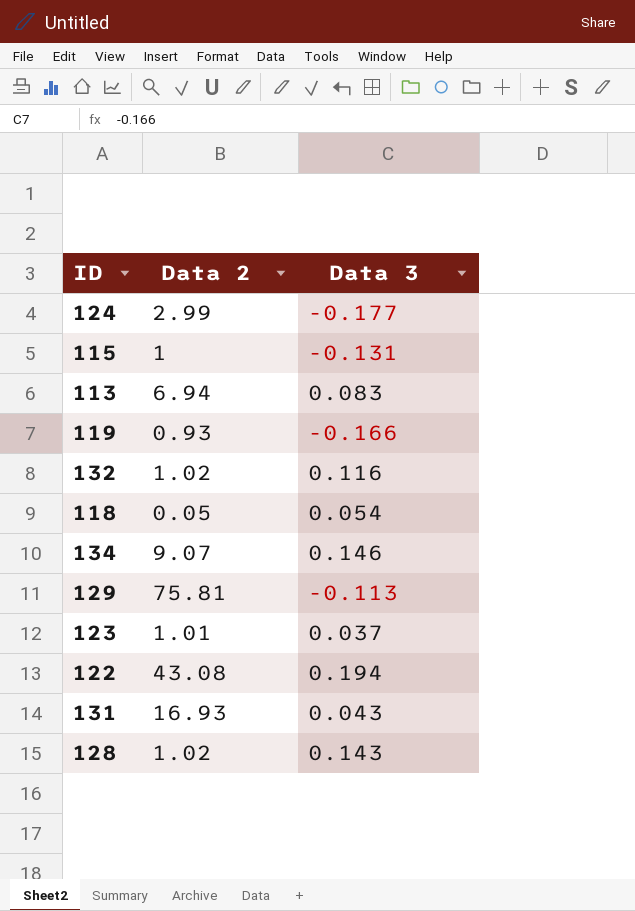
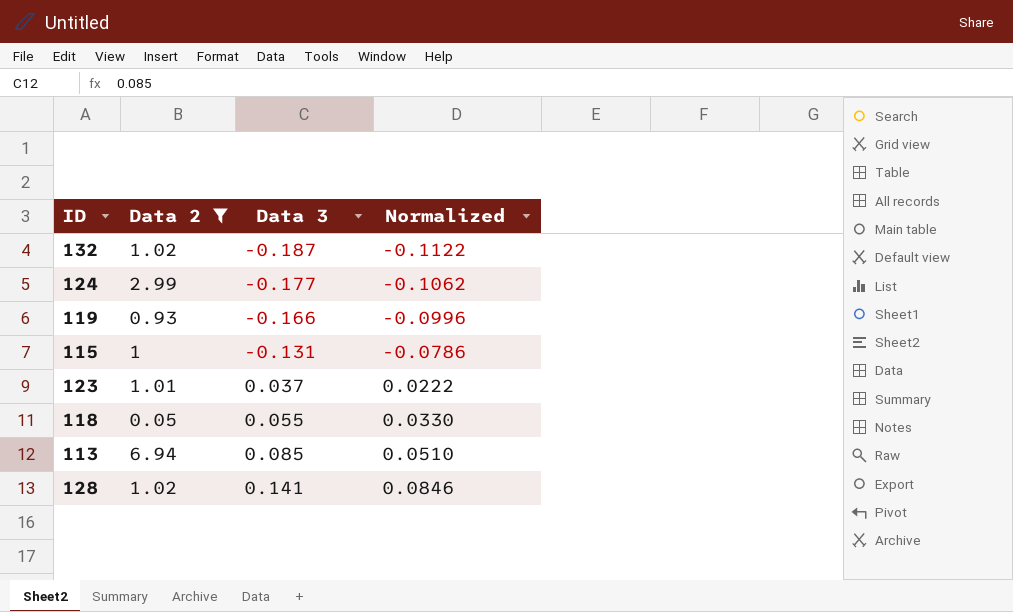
filter: none -> Data 2 <= 6.94
row order: none -> Data 3 ascending
column Normalized | formula: none -> [Data 3] * 0.6
132 | Data 3: 0.116 -> -0.187
118 | Data 3: 0.054 -> 0.055
113 | Data 3: 0.083 -> 0.085
128 | Data 3: 0.143 -> 0.141

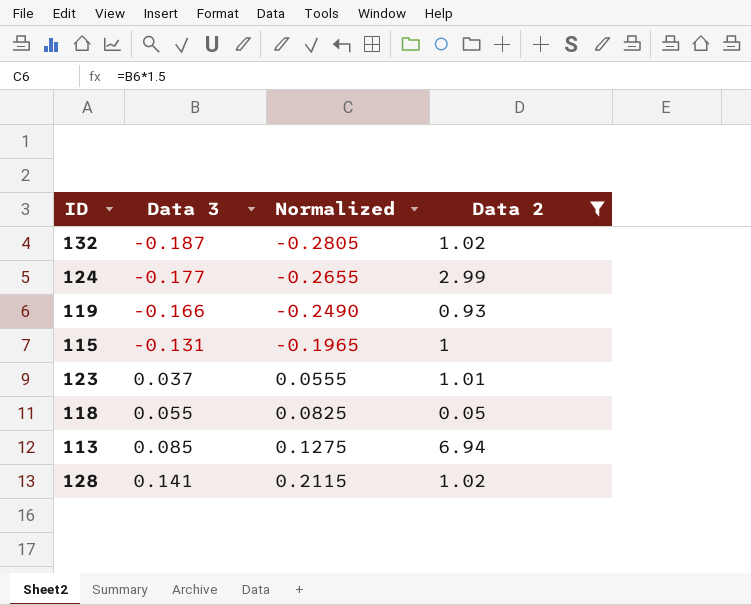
column Normalized | formula: [Data 3] * 0.6 -> [Data 3] * 1.5
column Data 2 | position: 2 -> 4

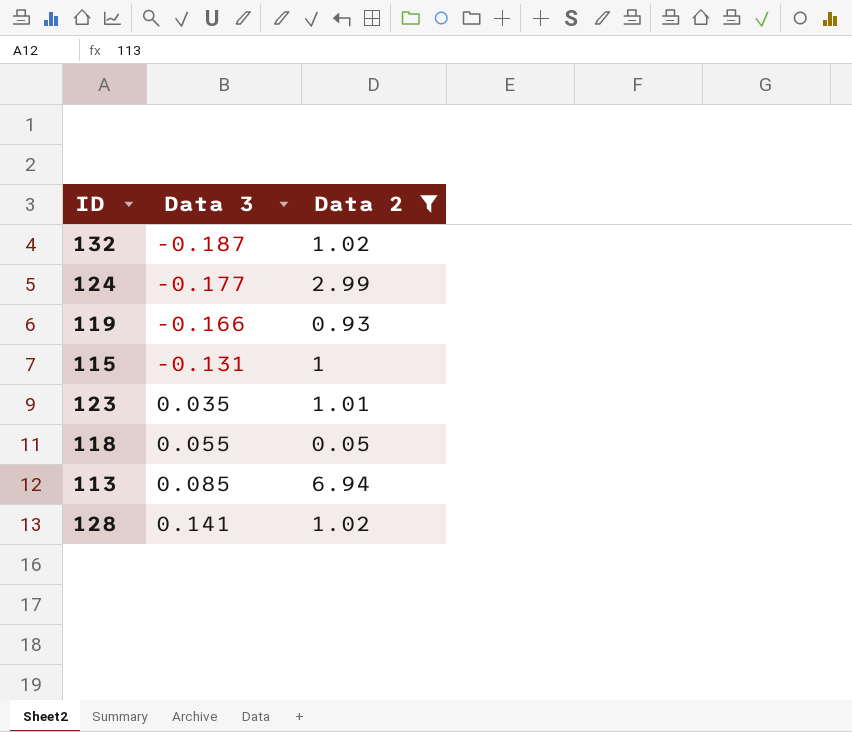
column Normalized | formula: [Data 3] * 1.5 -> none
123 | Data 3: 0.037 -> 0.035

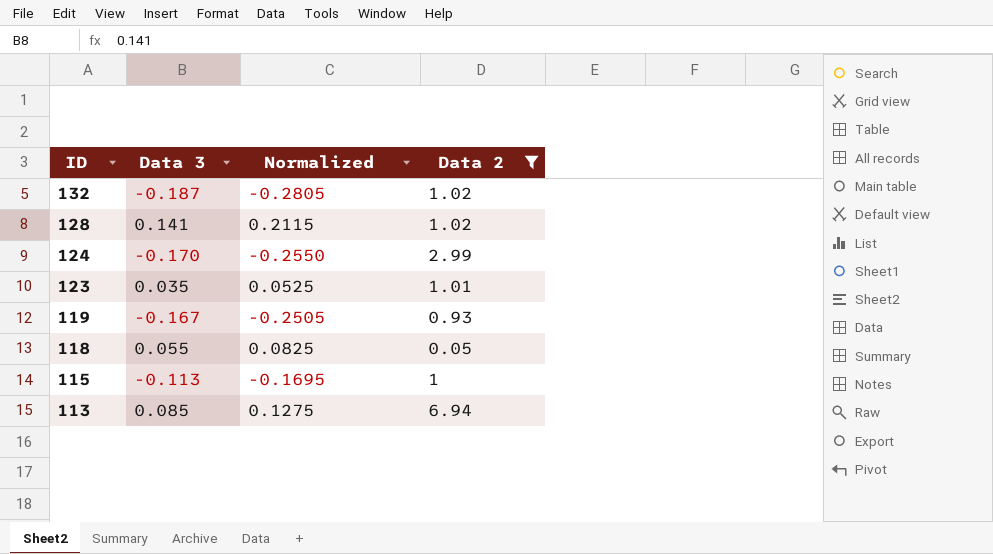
row order: Data 3 ascending -> ID descending
column Normalized | formula: none -> [Data 3] * 1.5
124 | Data 3: -0.177 -> -0.170
119 | Data 3: -0.166 -> -0.167
115 | Data 3: -0.131 -> -0.113

